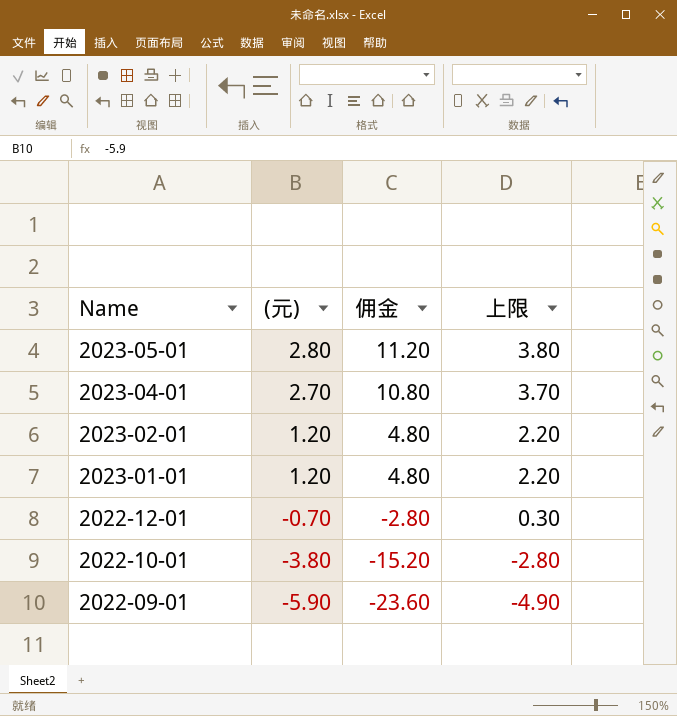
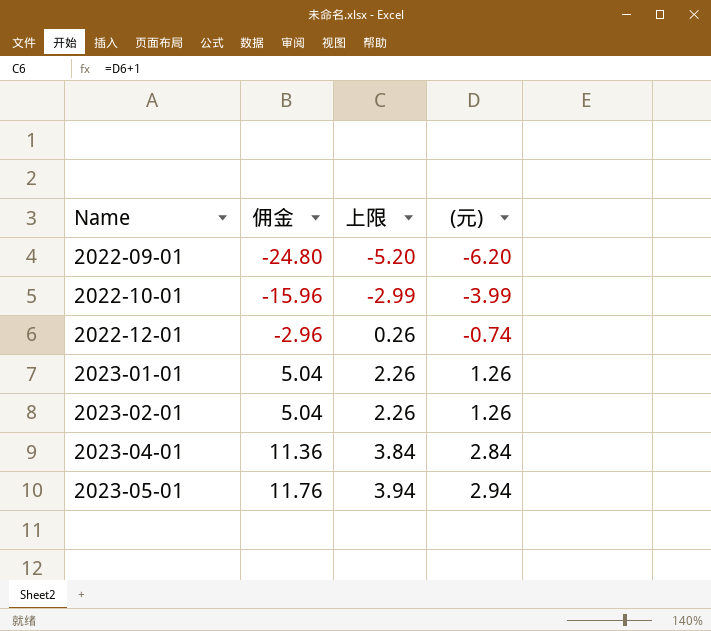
row order: Name descending -> Name ascending
column (元) | position: 2 -> 4
2022-09-01 | 佣金: -23.60 -> -24.80
2022-09-01 | 上限: -4.90 -> -5.20
2022-09-01 | (元): -5.90 -> -6.20
2022-10-01 | 佣金: -15.20 -> -15.96
2022-10-01 | 上限: -2.80 -> -2.99
2022-10-01 | (元): -3.80 -> -3.99
2022-12-01 | 佣金: -2.80 -> -2.96
2022-12-01 | 上限: 0.30 -> 0.26
2022-12-01 | (元): -0.70 -> -0.74
2023-01-01 | 佣金: 4.80 -> 5.04
2023-01-01 | 上限: 2.20 -> 2.26
2023-01-01 | (元): 1.20 -> 1.26
2023-02-01 | 佣金: 4.80 -> 5.04
2023-02-01 | 上限: 2.20 -> 2.26
2023-02-01 | (元): 1.20 -> 1.26
2023-04-01 | 佣金: 10.80 -> 11.36
2023-04-01 | 上限: 3.70 -> 3.84
2023-04-01 | (元): 2.70 -> 2.84
2023-05-01 | 佣金: 11.20 -> 11.76
2023-05-01 | 上限: 3.80 -> 3.94
2023-05-01 | (元): 2.80 -> 2.94

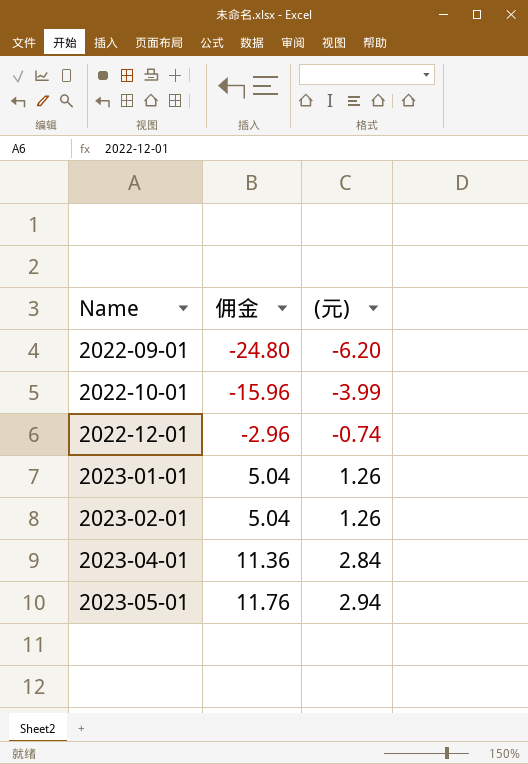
column 上限 | formula: [(元)] + 1 -> none

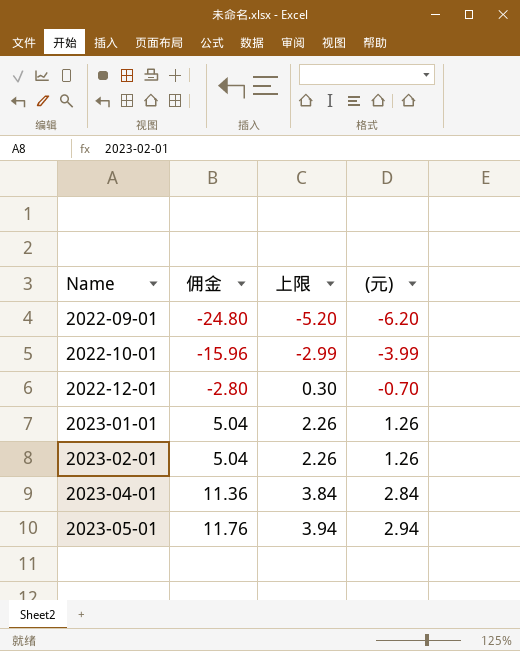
column 上限 | formula: none -> [(元)] + 1
2022-12-01 | 佣金: -2.96 -> -2.80
2022-12-01 | (元): -0.74 -> -0.70

